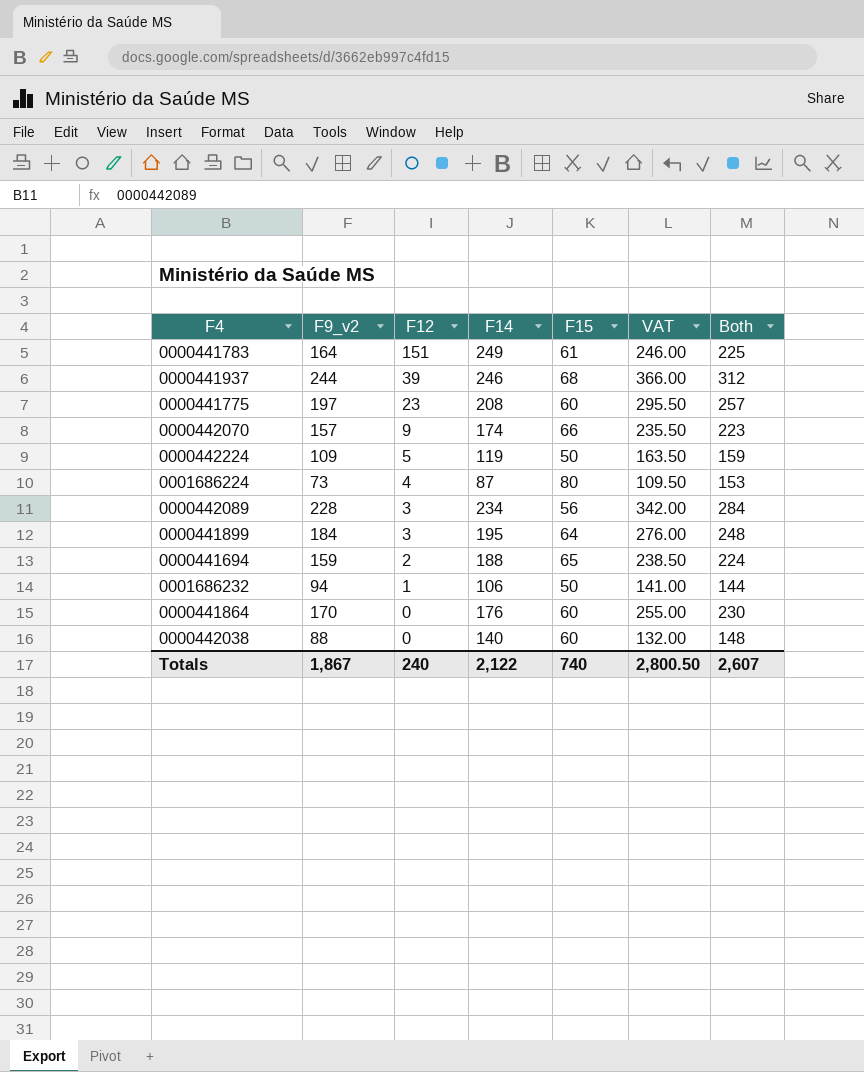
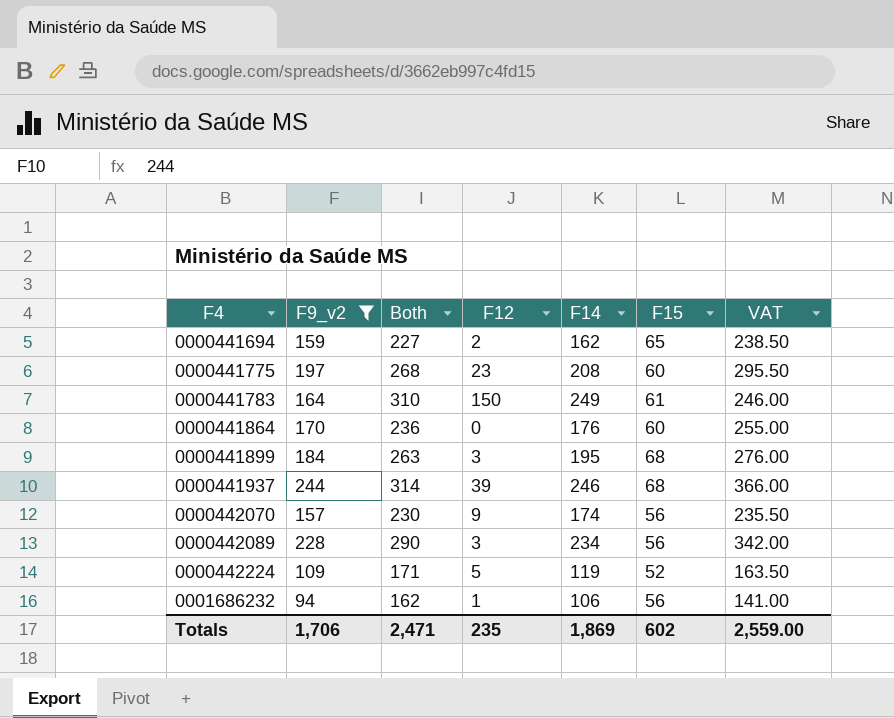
filter: none -> F9_v2 >= 94
row order: F12 descending -> F4 ascending
column Both | formula: [F9_v2] + [F15] -> [F14] + [F15]
column Both | position: 7 -> 3
0000441694 | F14: 188 -> 162
0000441783 | F12: 151 -> 150
0000441899 | F15: 64 -> 68
0000442070 | F15: 66 -> 56
0000442224 | F15: 50 -> 52
0001686232 | F15: 50 -> 56
Totals | F9_v2: 1,867 -> 1,706
Totals | Both: 2,607 -> 2,471
Totals | F12: 240 -> 235
Totals | F14: 2,122 -> 1,869
Totals | F15: 740 -> 602
Totals | VAT: 2,800.50 -> 2,559.00

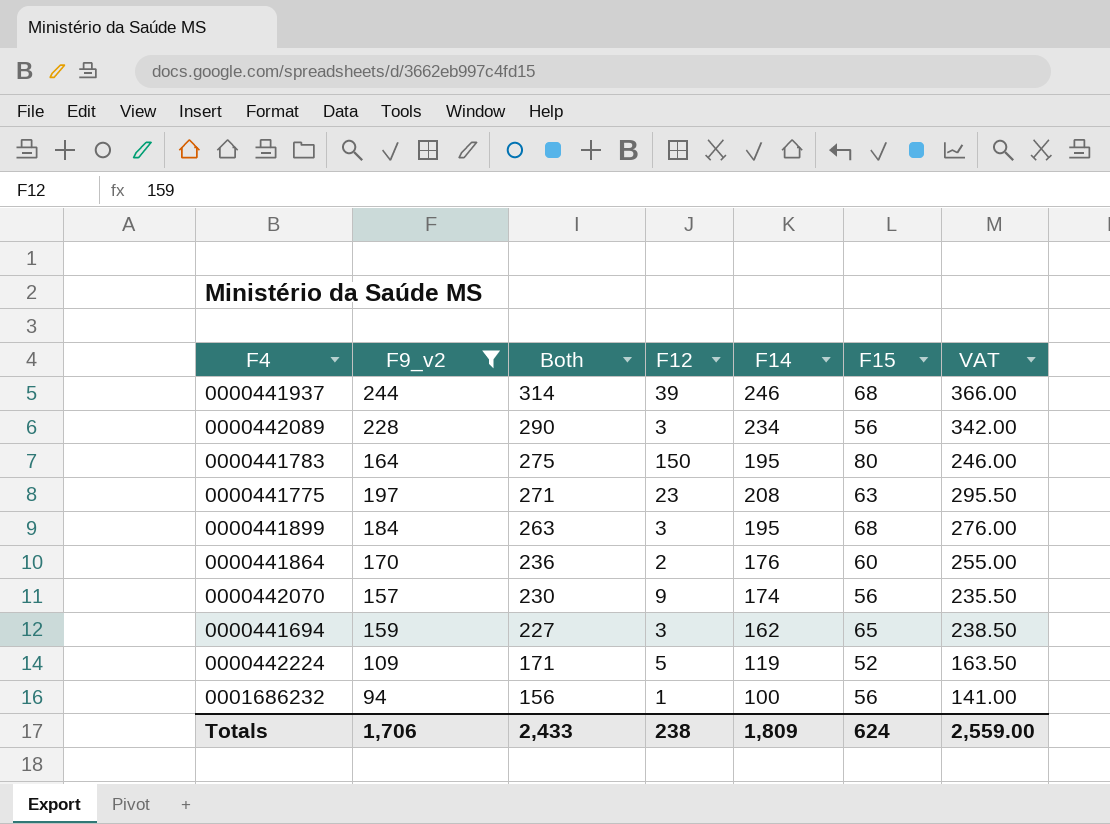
row order: F4 ascending -> Both descending
0000441783 | Both: 310 -> 275
0000441783 | F14: 249 -> 195
0000441783 | F15: 61 -> 80
0000441775 | Both: 268 -> 271
0000441775 | F15: 60 -> 63
0000441864 | F12: 0 -> 2
0000441694 | F12: 2 -> 3
0001686232 | Both: 162 -> 156
0001686232 | F14: 106 -> 100
Totals | Both: 2,471 -> 2,433
Totals | F12: 235 -> 238
Totals | F14: 1,869 -> 1,809
Totals | F15: 602 -> 624

